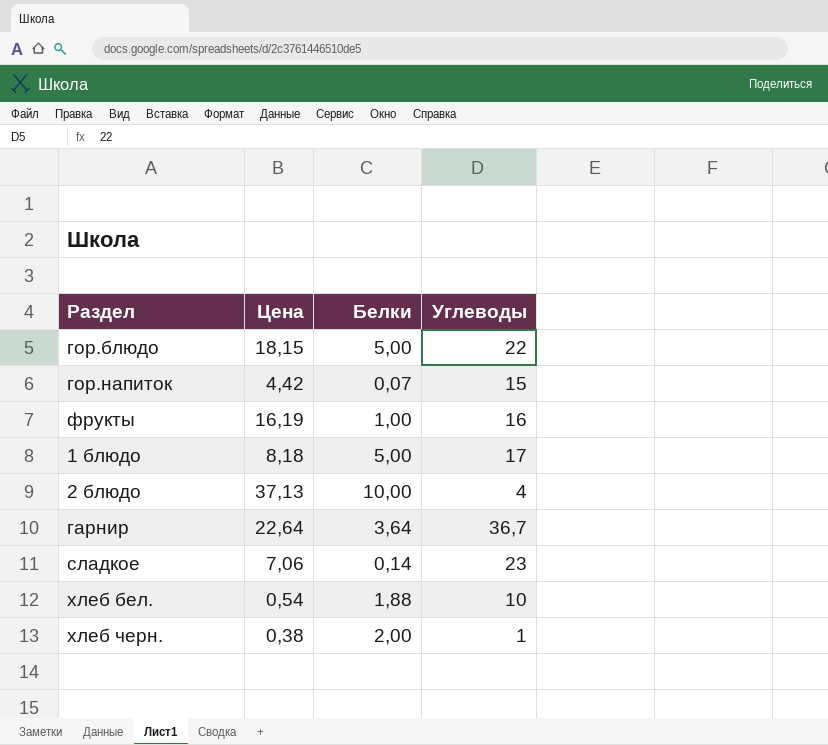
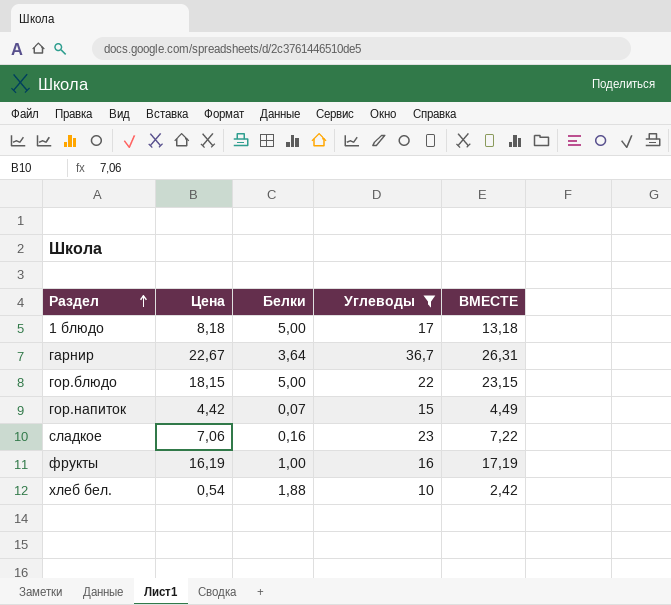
filter: none -> Углеводы >= 10
row order: none -> Раздел ascending
column ВМЕСТЕ | formula: none -> [Цена] + [Белки]
гарнир | Цена: 22,64 -> 22,67
сладкое | Белки: 0,14 -> 0,16

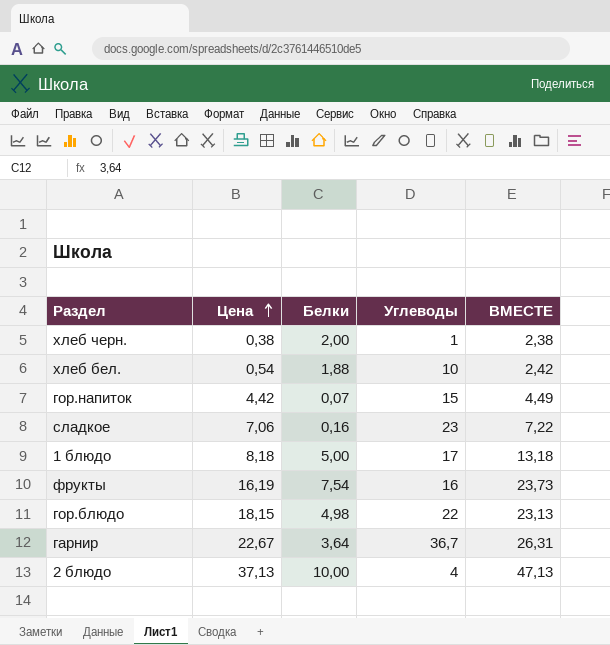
filter: Углеводы >= 10 -> none
row order: Раздел ascending -> Цена ascending
фрукты | Белки: 1,00 -> 7,54
фрукты | ВМЕСТЕ: 17,19 -> 23,73
гор.блюдо | Белки: 5,00 -> 4,98
гор.блюдо | ВМЕСТЕ: 23,15 -> 23,13

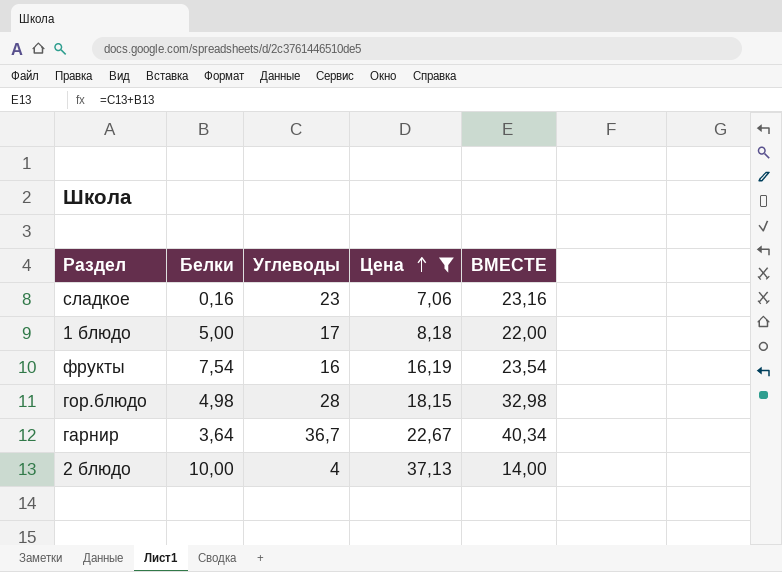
filter: none -> Цена >= 7,06
column Цена | position: 2 -> 4
column ВМЕСТЕ | formula: [Цена] + [Белки] -> [Белки] + [Углеводы]
гор.блюдо | Углеводы: 22 -> 28

